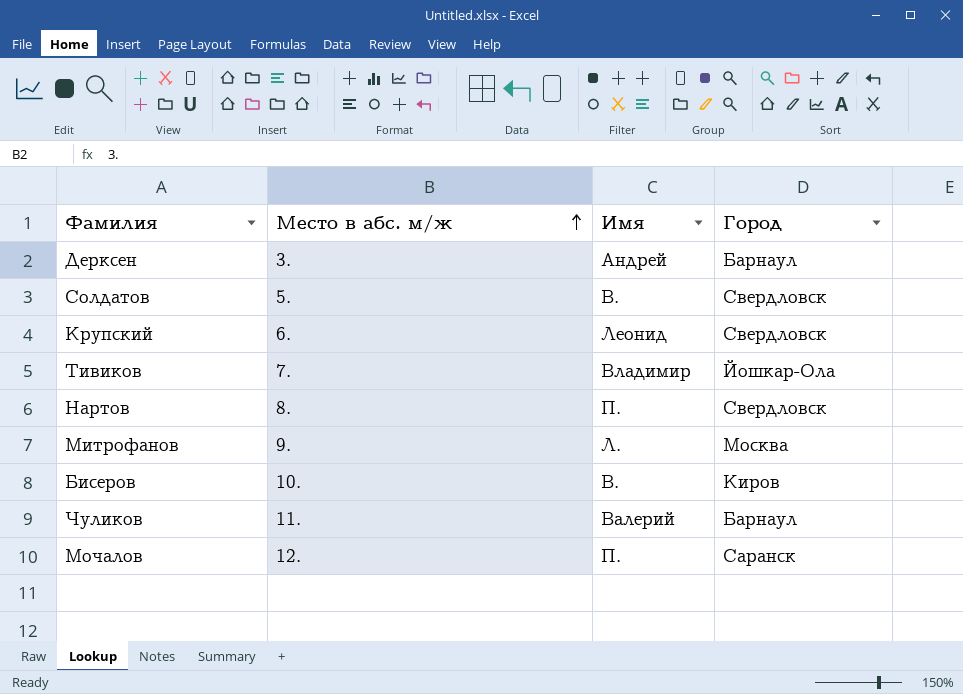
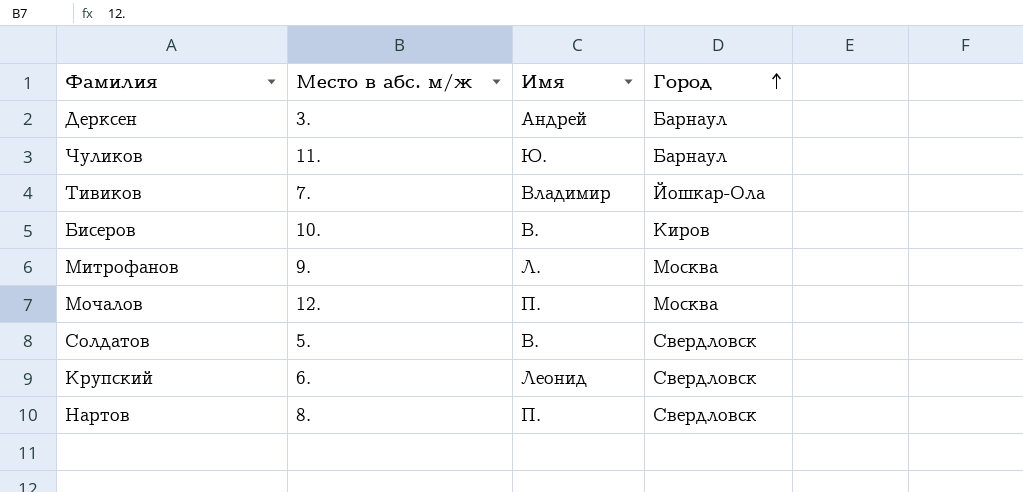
row order: Место в абс. м/ж ascending -> Город ascending
Чуликов | Имя: Валерий -> Ю.
Мочалов | Город: Саранск -> Москва

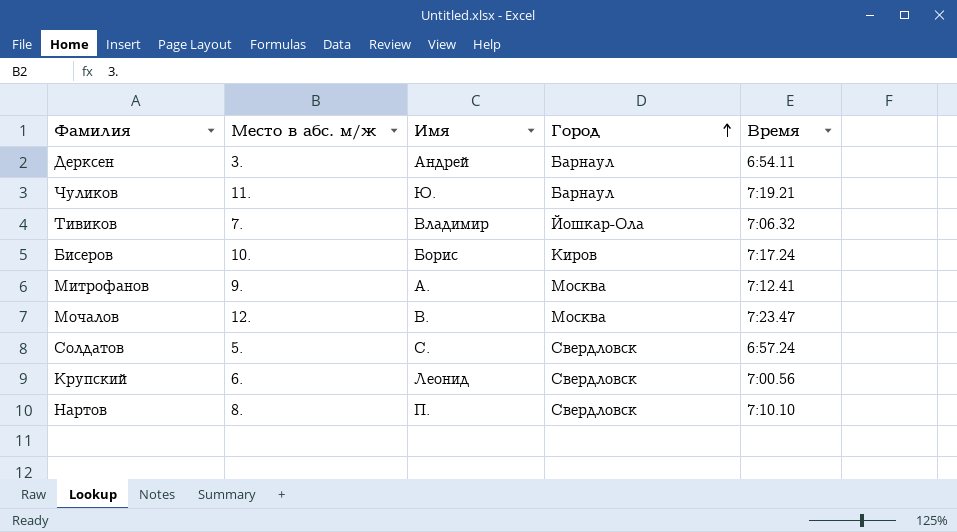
column Время | position: none -> 5
Бисеров | Имя: В. -> Борис
Митрофанов | Имя: Л. -> А.
Мочалов | Имя: П. -> В.
Солдатов | Имя: В. -> С.

